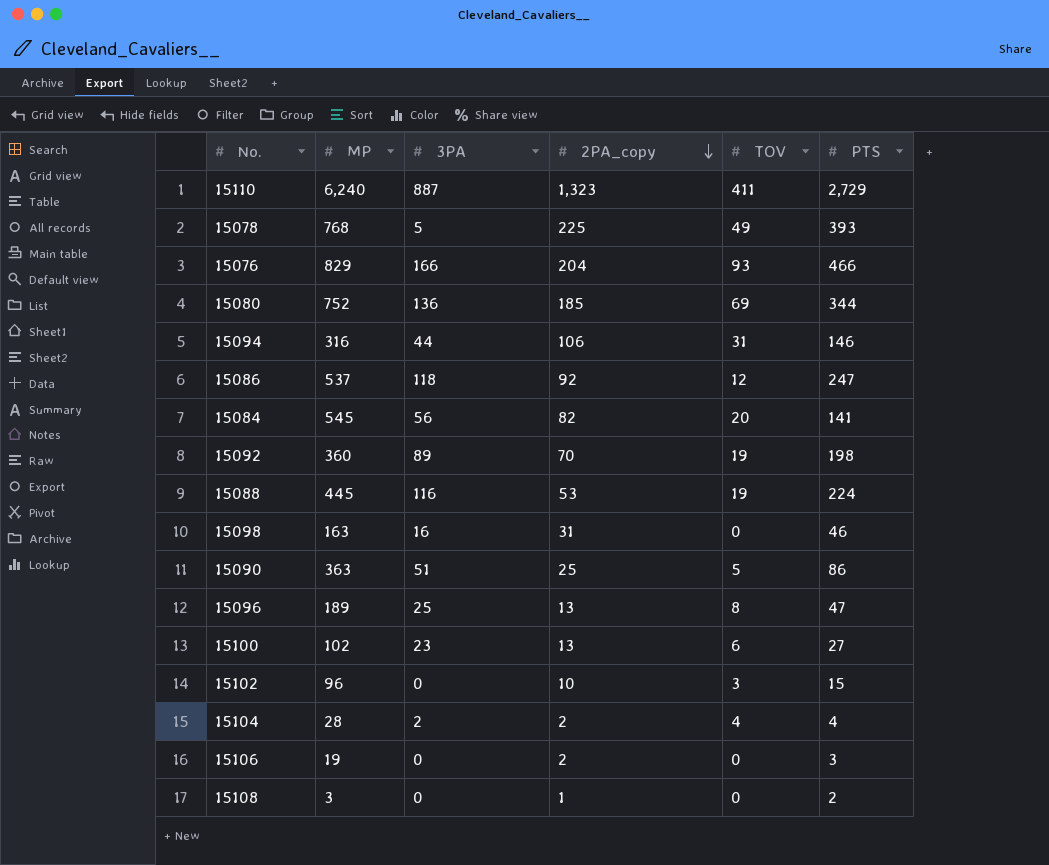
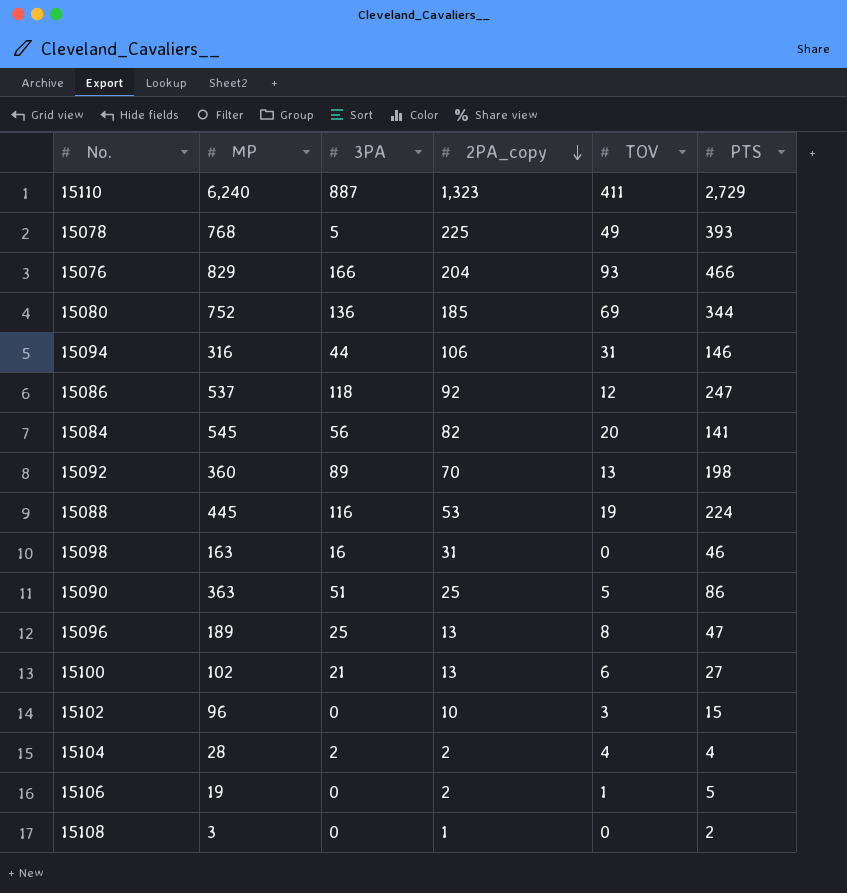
15092 | TOV: 19 -> 13
15100 | 3PA: 23 -> 21
15106 | TOV: 0 -> 1
15106 | PTS: 3 -> 5

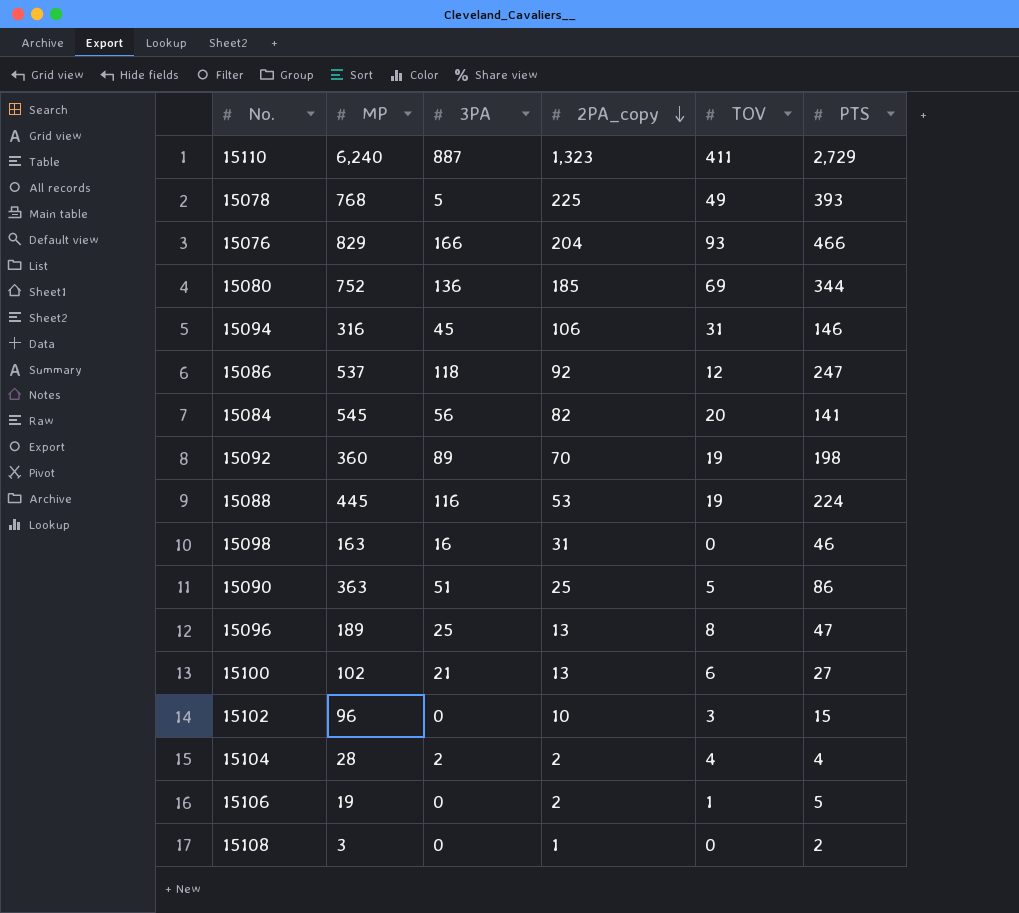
15094 | 3PA: 44 -> 45
15092 | TOV: 13 -> 19

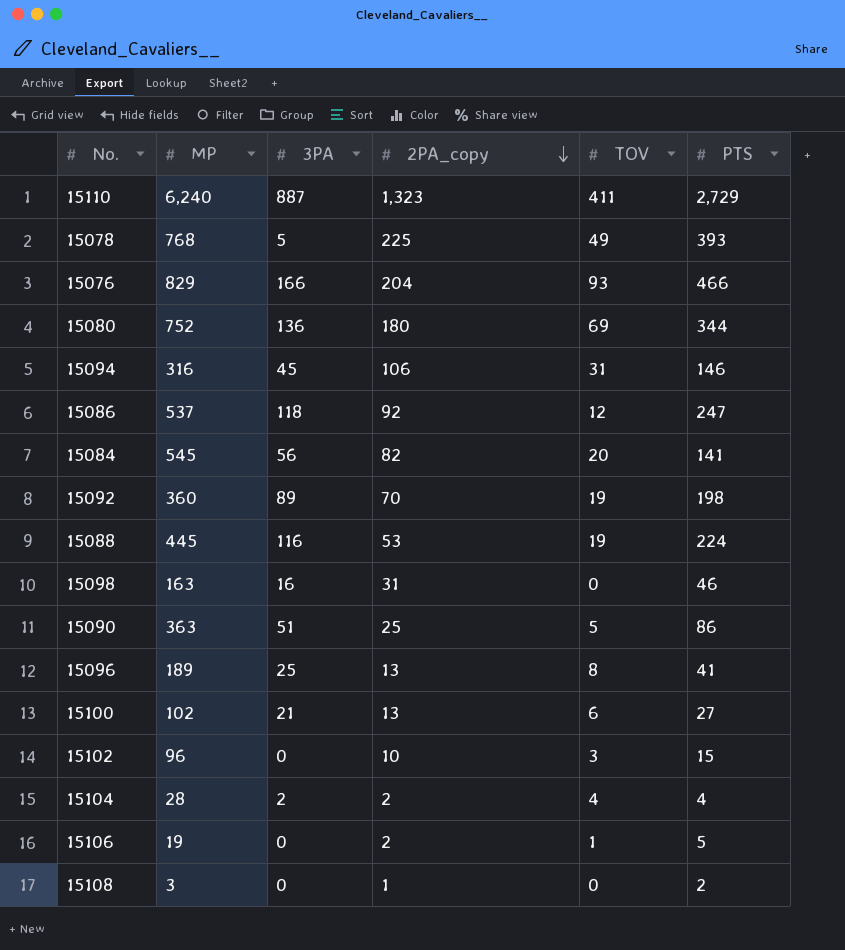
15080 | 2PA_copy: 185 -> 180
15096 | PTS: 47 -> 41

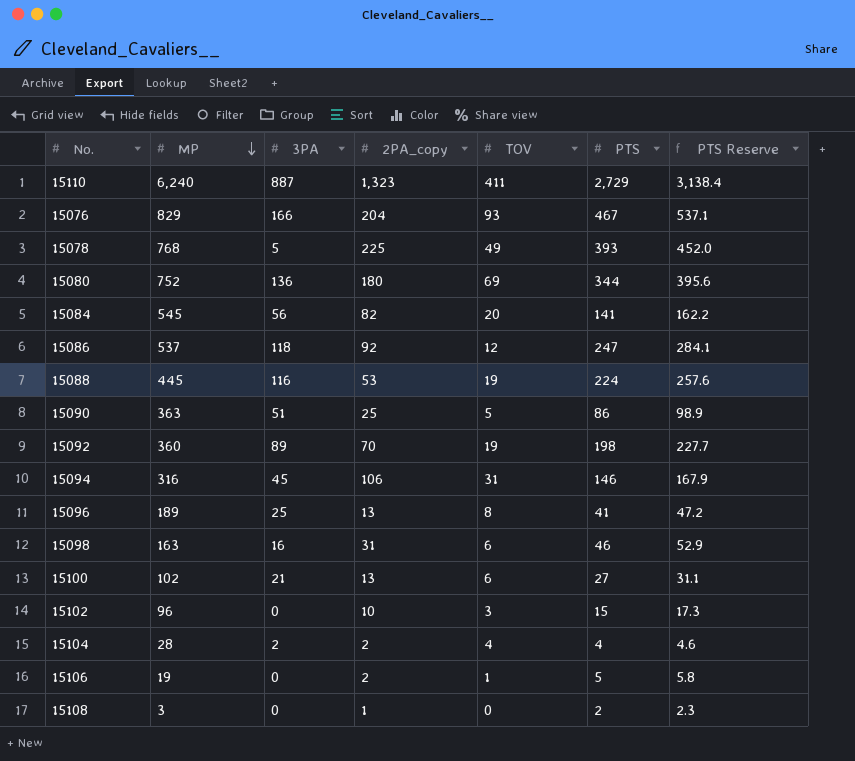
row order: 2PA_copy descending -> MP descending
column PTS Reserve | formula: none -> [PTS] * 1.15
15076 | PTS: 466 -> 467
15098 | TOV: 0 -> 6

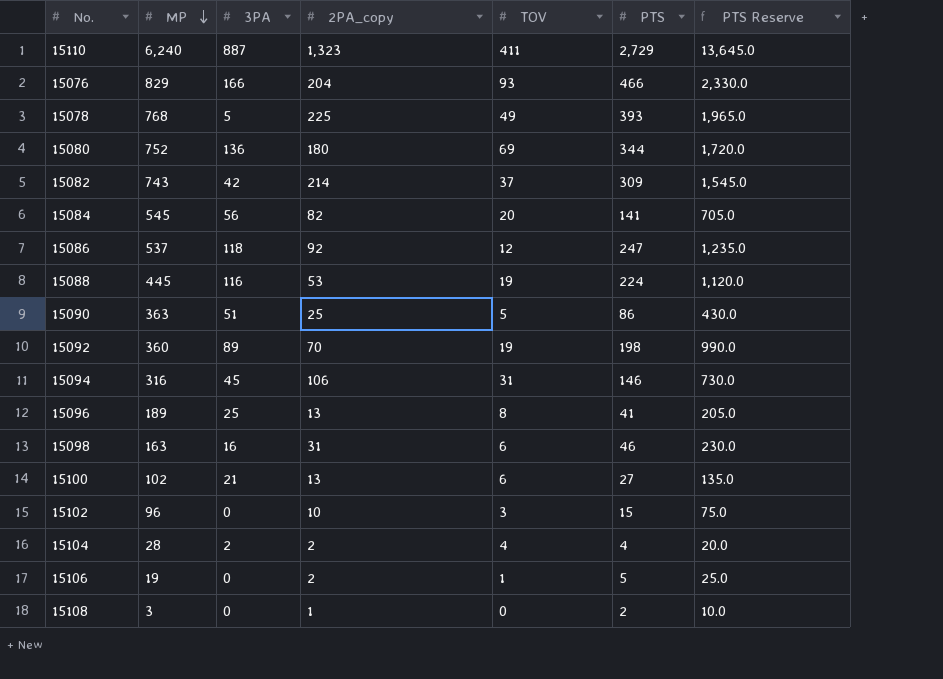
column PTS Reserve | formula: [PTS] * 1.15 -> [PTS] * 5
15076 | PTS: 467 -> 466
row 15082: none -> 743 | 42 | 214 | 37 | 309 | 1,545.0

